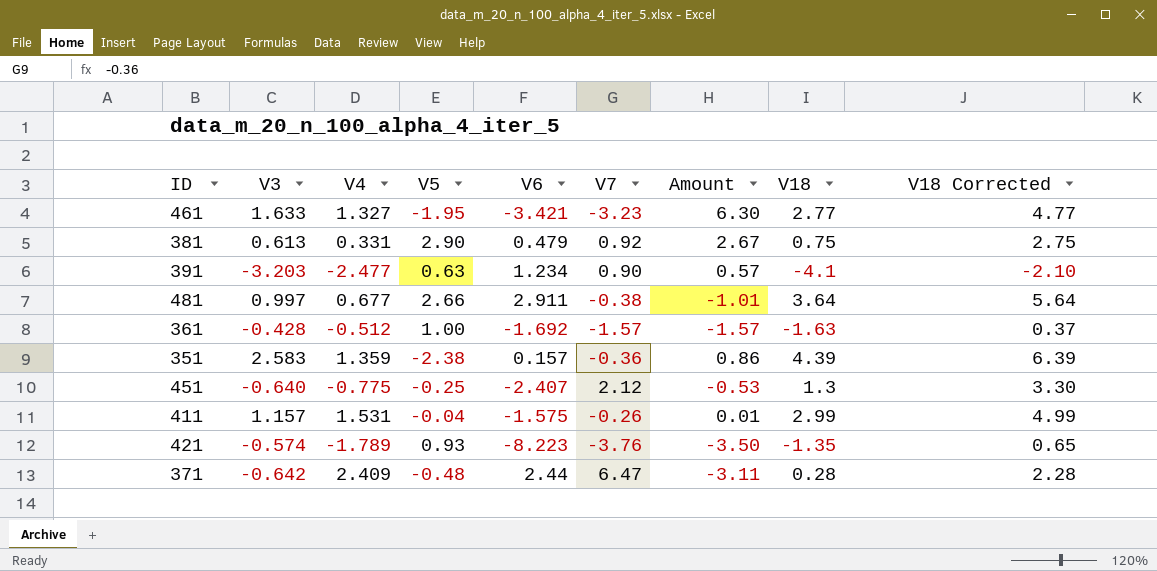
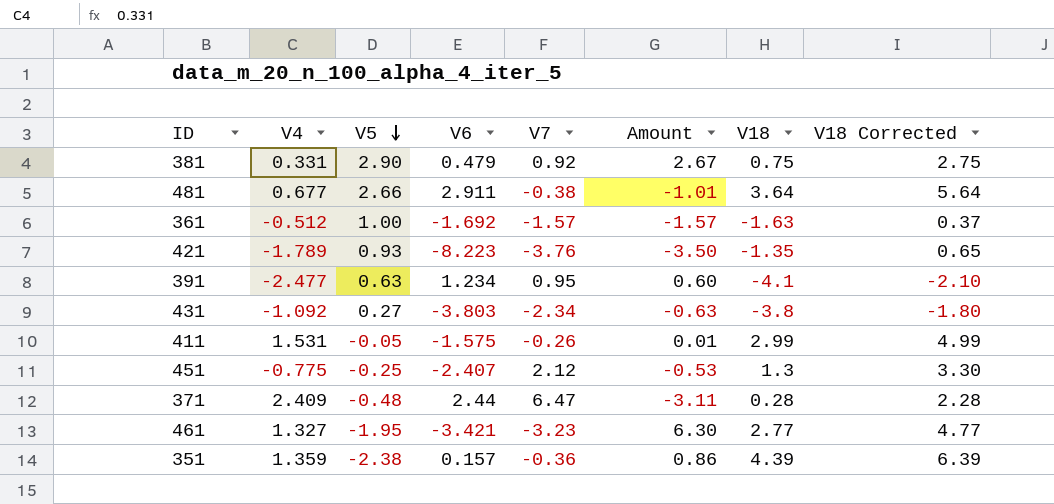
row order: none -> V5 descending
column V3 | position: 2 -> none
391 | V7: 0.90 -> 0.95
391 | Amount: 0.57 -> 0.60
row 431: none -> -1.092 | 0.27 | -3.803 | -2.34 | -0.63 | -3.8 | -1.80
411 | V5: -0.04 -> -0.05

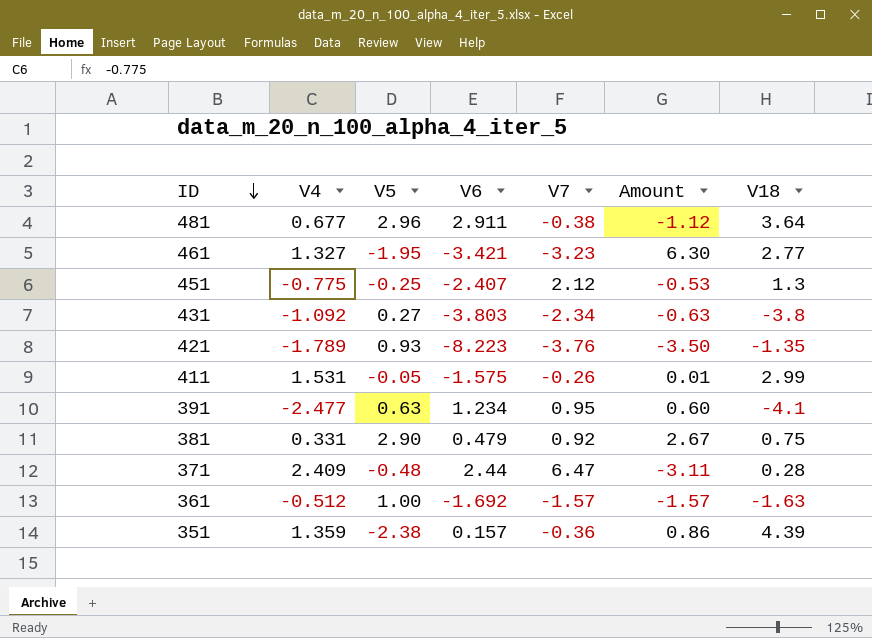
row order: V5 descending -> ID descending
column V18 Corrected | formula: [V18] + 2 -> none
481 | V5: 2.66 -> 2.96
481 | Amount: -1.01 -> -1.12

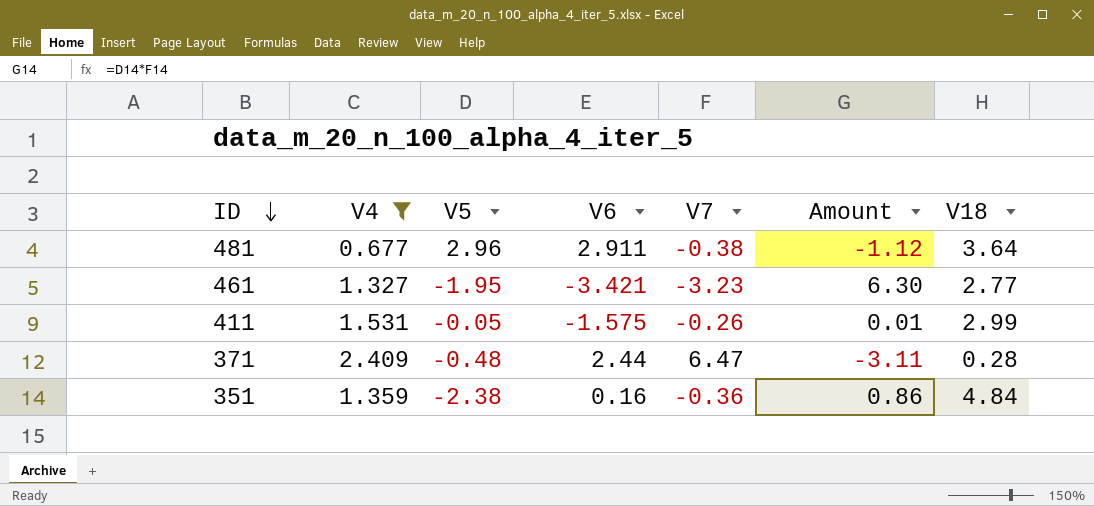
filter: none -> V4 >= 0.677
351 | V6: 0.157 -> 0.16
351 | V18: 4.39 -> 4.84

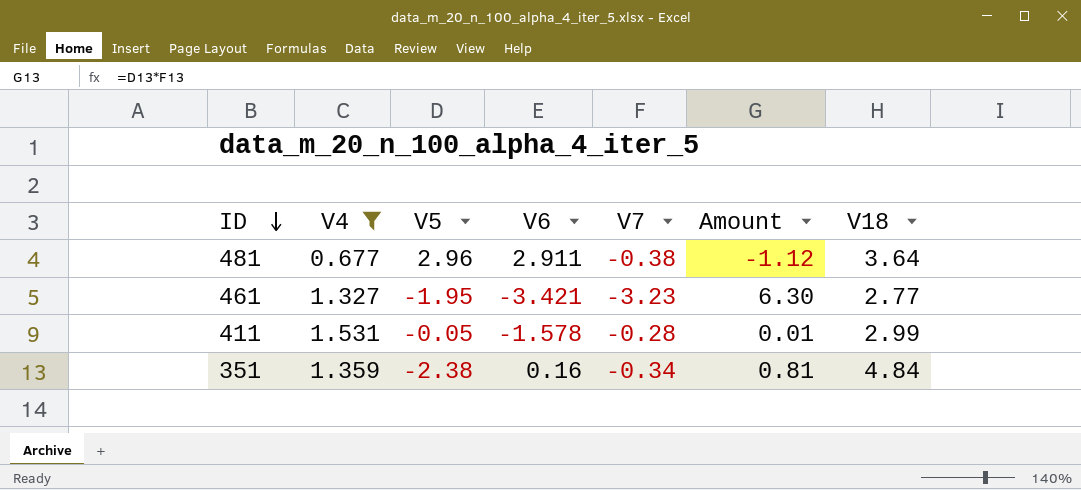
row 371: 2.409 | -0.48 | 2.44 | 6.47 | -3.11 | 0.28 -> none
411 | V6: -1.575 -> -1.578
411 | V7: -0.26 -> -0.28
351 | V7: -0.36 -> -0.34
351 | Amount: 0.86 -> 0.81

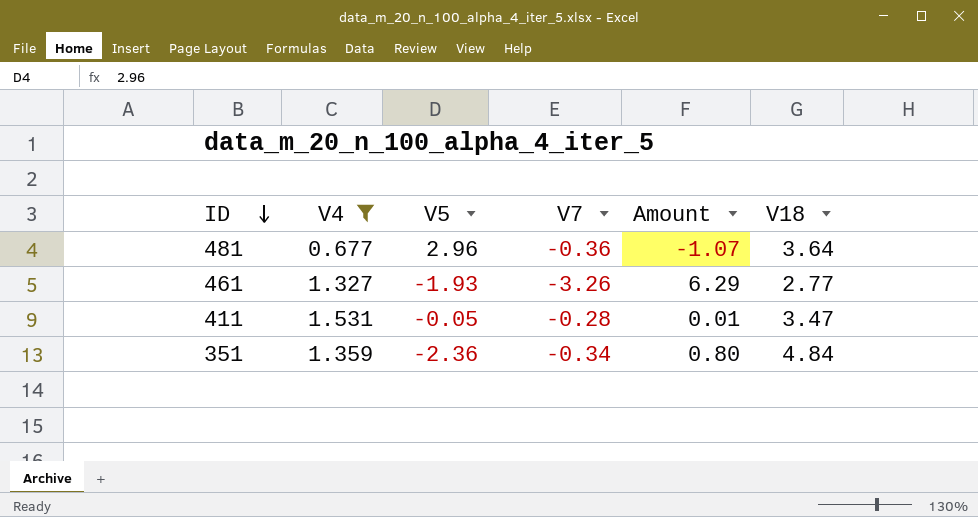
column V6 | position: 4 -> none
481 | V7: -0.38 -> -0.36
481 | Amount: -1.12 -> -1.07
461 | V5: -1.95 -> -1.93
461 | V7: -3.23 -> -3.26
461 | Amount: 6.30 -> 6.29
411 | V18: 2.99 -> 3.47
351 | V5: -2.38 -> -2.36
351 | Amount: 0.81 -> 0.80

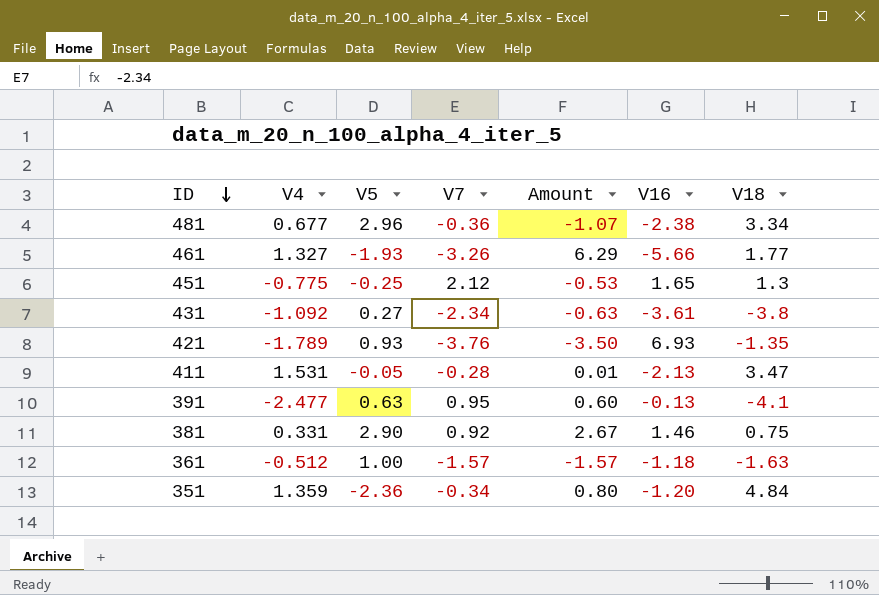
filter: V4 >= 0.677 -> none
column V16 | position: none -> 6
481 | V18: 3.64 -> 3.34
461 | V18: 2.77 -> 1.77

